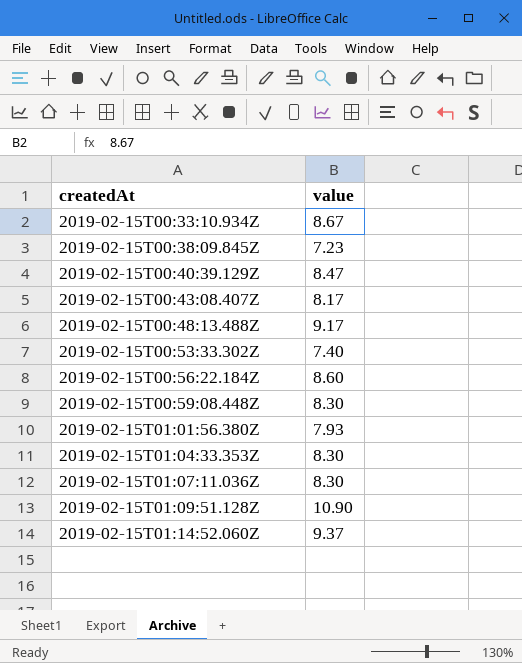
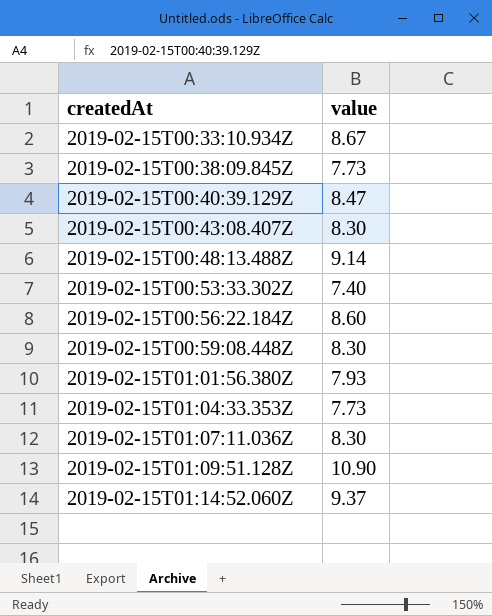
2019-02-15T00:38:09.845Z | value: 7.23 -> 7.73
2019-02-15T00:43:08.407Z | value: 8.17 -> 8.30
2019-02-15T00:48:13.488Z | value: 9.17 -> 9.14
2019-02-15T01:04:33.353Z | value: 8.30 -> 7.73

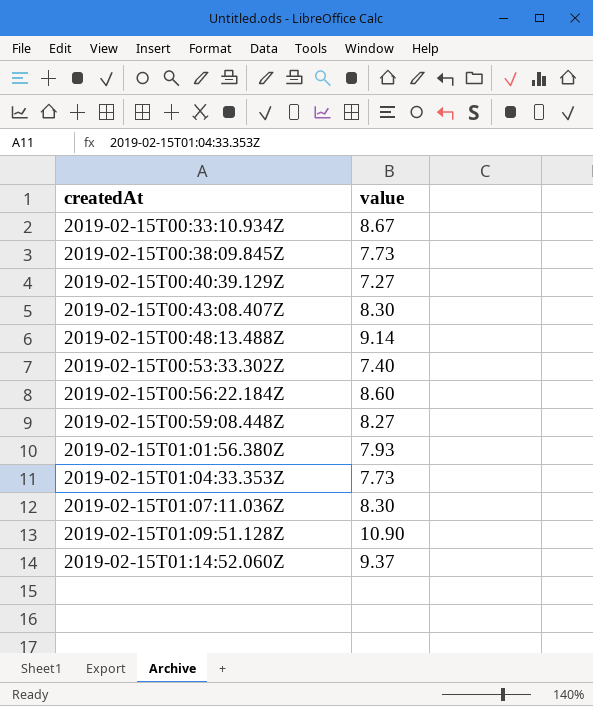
2019-02-15T00:40:39.129Z | value: 8.47 -> 7.27
2019-02-15T00:59:08.448Z | value: 8.30 -> 8.27

